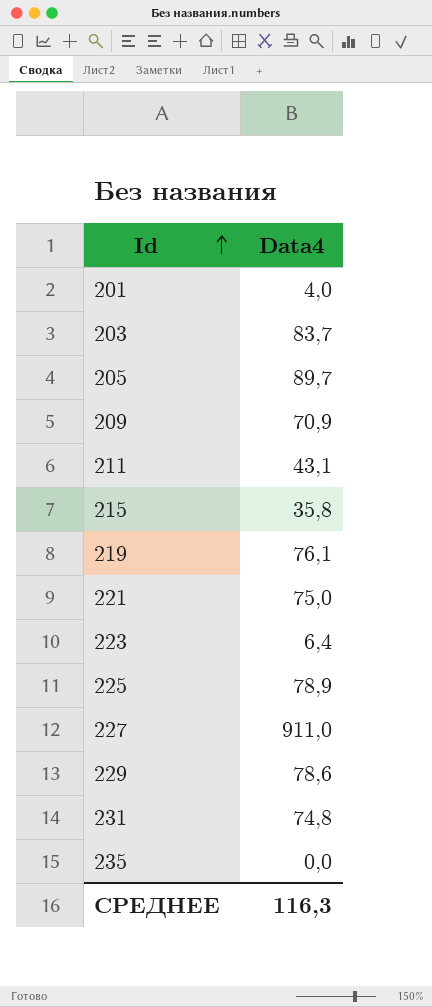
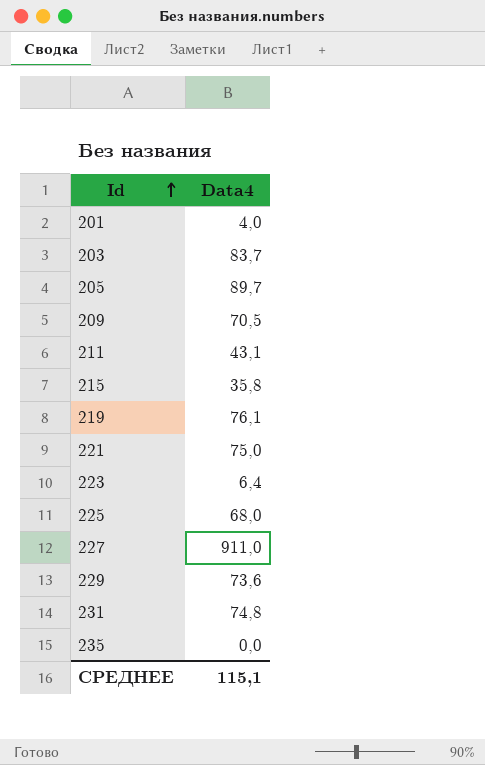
209 | Data4: 70,9 -> 70,5
225 | Data4: 78,9 -> 68,0
229 | Data4: 78,6 -> 73,6
СРЕДНЕЕ | Data4: 116,3 -> 115,1

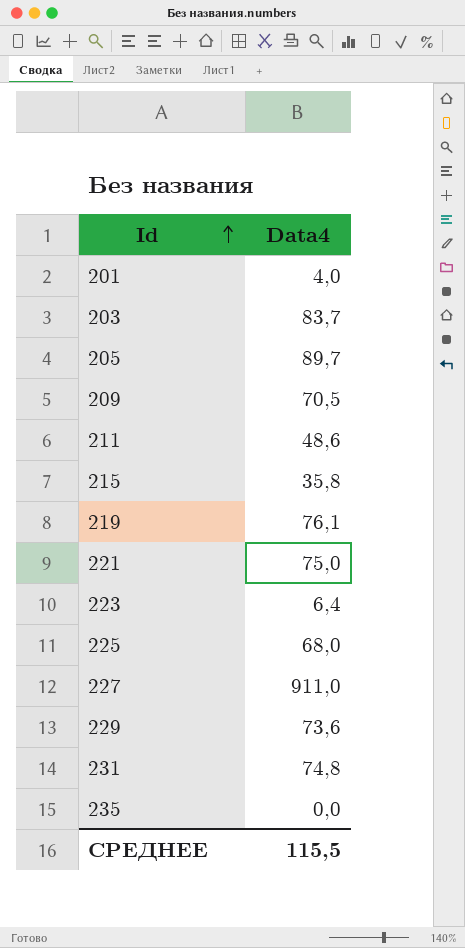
211 | Data4: 43,1 -> 48,6
СРЕДНЕЕ | Data4: 115,1 -> 115,5

